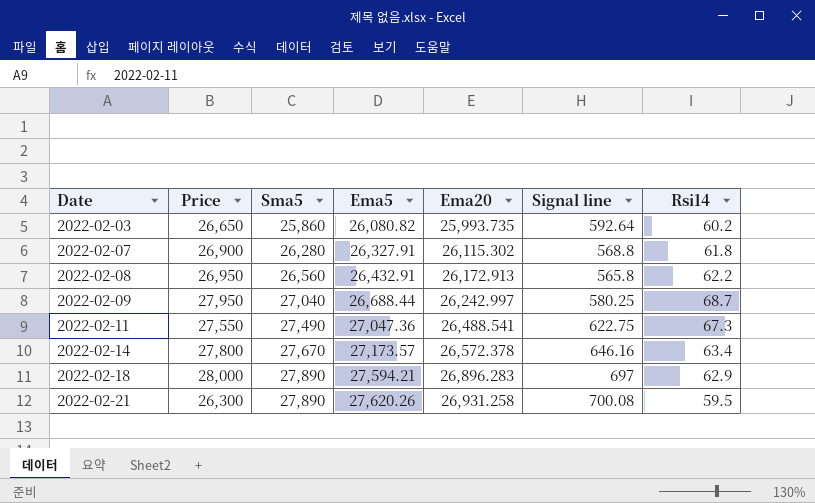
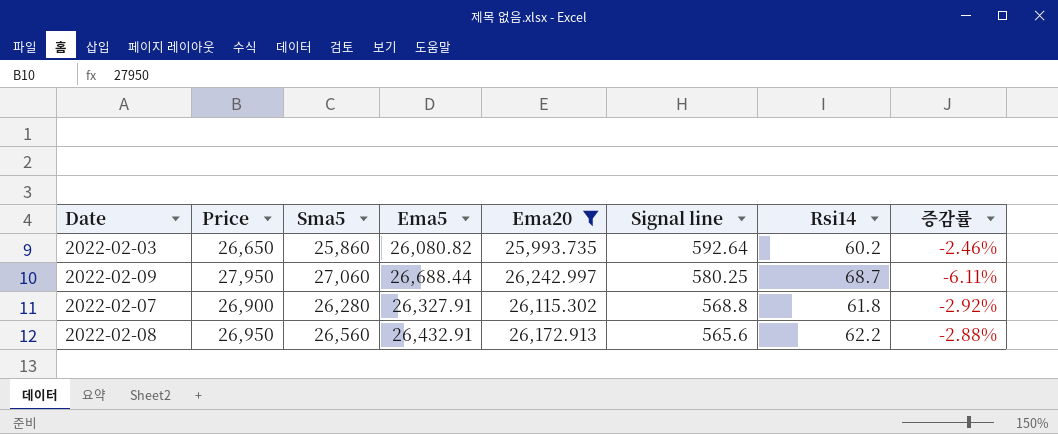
filter: none -> Ema20 <= 26,242.997
row order: Date ascending -> Signal line descending
column 증감률 | formula: none -> ([Ema20] - [Price]) / [Price]
2022-02-09 | Sma5: 27,040 -> 27,060
2022-02-08 | Signal line: 565.8 -> 565.6

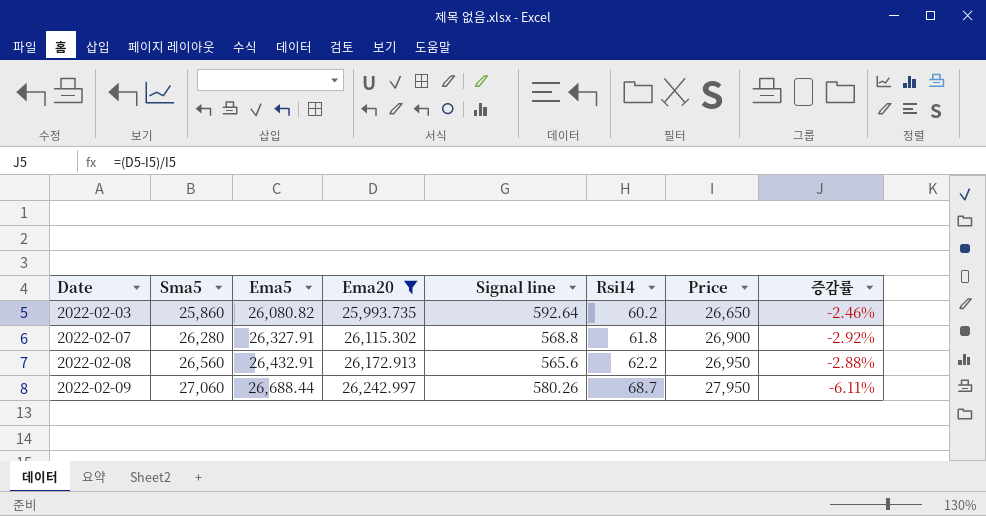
row order: Signal line descending -> Date ascending
column Price | position: 2 -> 7
2022-02-09 | Signal line: 580.25 -> 580.26

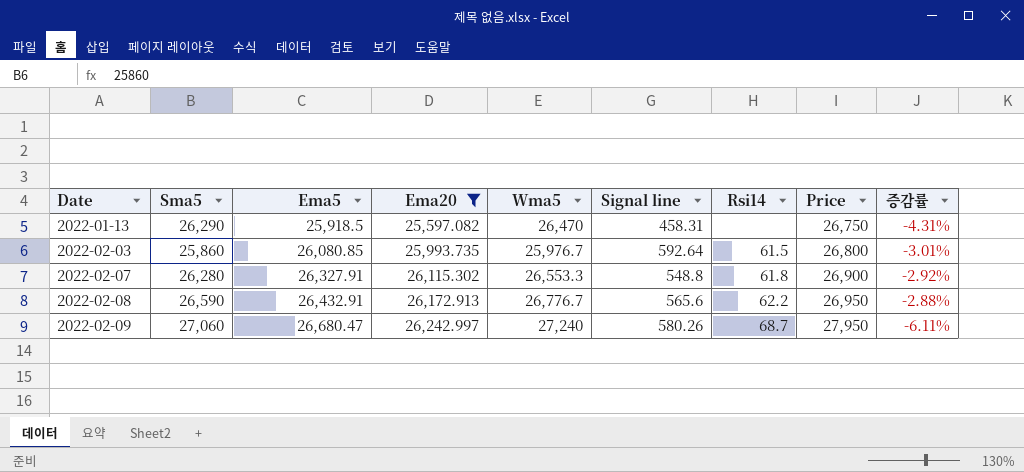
column Wma5 | position: none -> 5
row 2022-01-13: none -> 26,290 | 25,918.5 | 25,597.082 | 26,470 | 458.31 | none | 26,750 | -4.31%
2022-02-03 | Ema5: 26,080.82 -> 26,080.85
2022-02-03 | Rsi14: 60.2 -> 61.5
2022-02-03 | Price: 26,650 -> 26,800
2022-02-03 | 증감률: -2.46% -> -3.01%
2022-02-07 | Signal line: 568.8 -> 548.8
2022-02-08 | Sma5: 26,560 -> 26,590
2022-02-09 | Ema5: 26,688.44 -> 26,680.47

